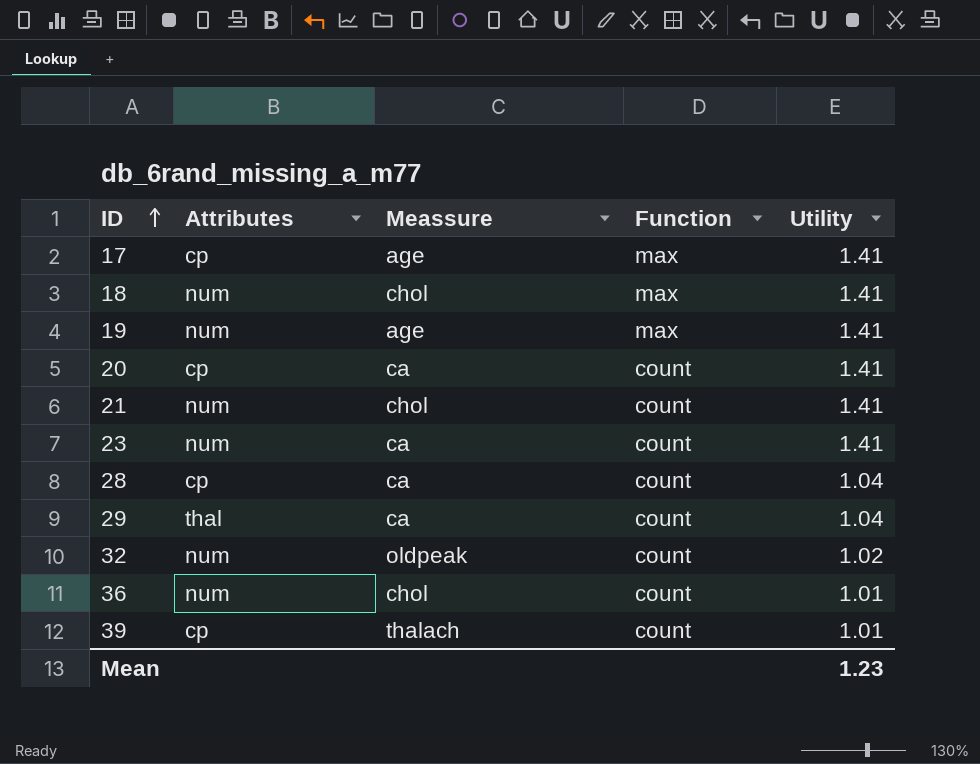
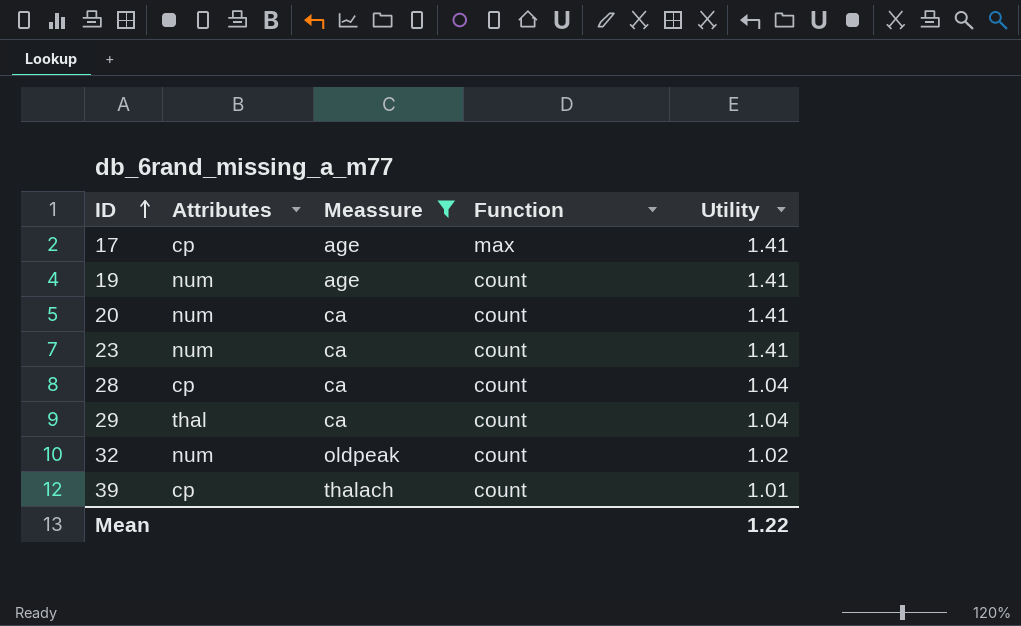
filter: none -> Meassure != chol
19 | Function: max -> count
20 | Attributes: cp -> num
Mean | Utility: 1.23 -> 1.22

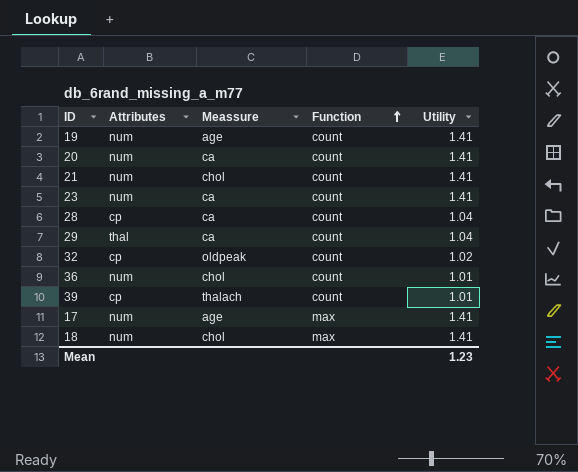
filter: Meassure != chol -> none
row order: ID ascending -> Function ascending
32 | Attributes: num -> cp
17 | Attributes: cp -> num
Mean | Utility: 1.22 -> 1.23

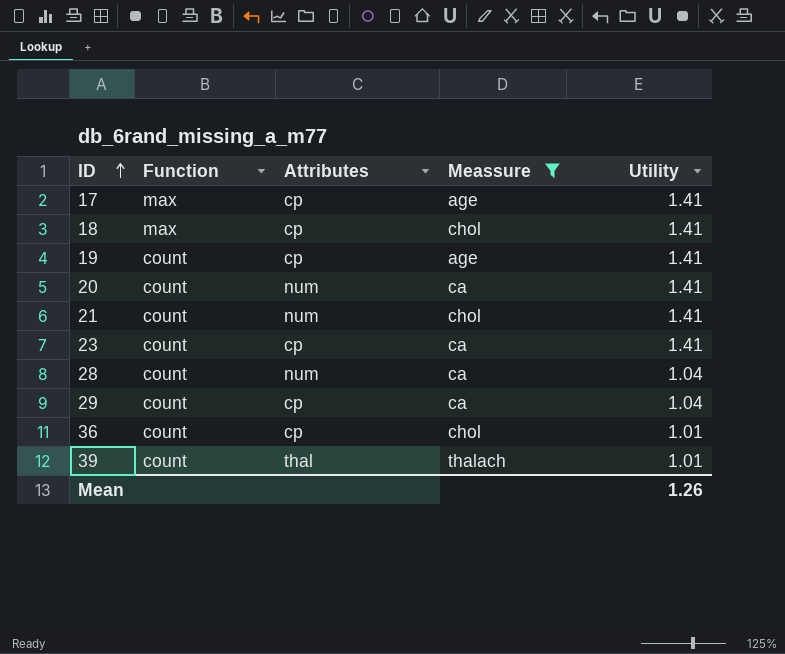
filter: none -> Meassure != oldpeak
row order: Function ascending -> ID ascending
column Function | position: 4 -> 2
17 | Attributes: num -> cp
18 | Attributes: num -> cp
19 | Attributes: num -> cp
23 | Attributes: num -> cp
28 | Attributes: cp -> num
29 | Attributes: thal -> cp
36 | Attributes: num -> cp
39 | Attributes: cp -> thal
Mean | Utility: 1.23 -> 1.26

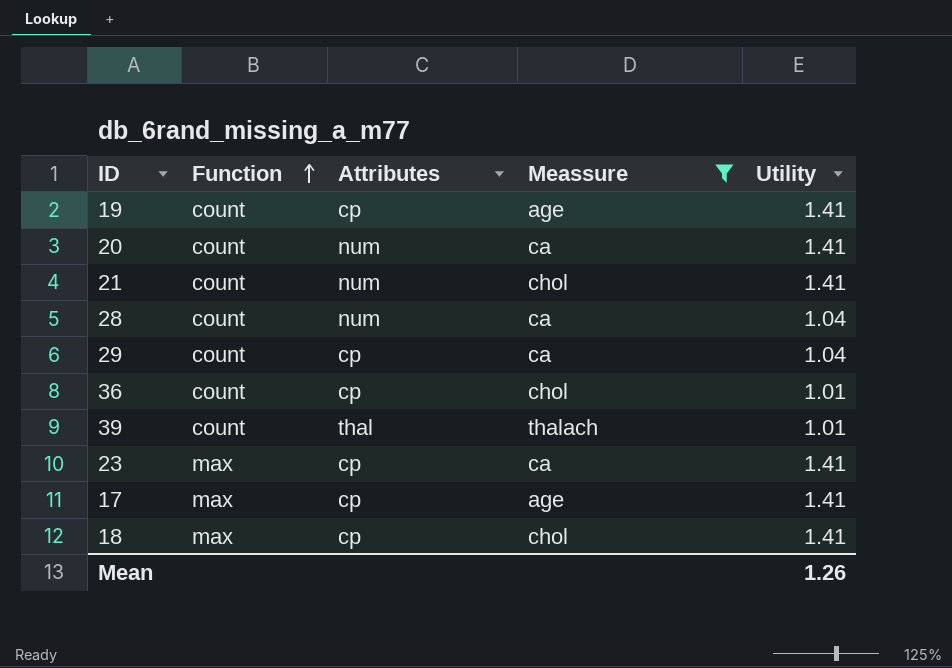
row order: ID ascending -> Function ascending
23 | Function: count -> max

